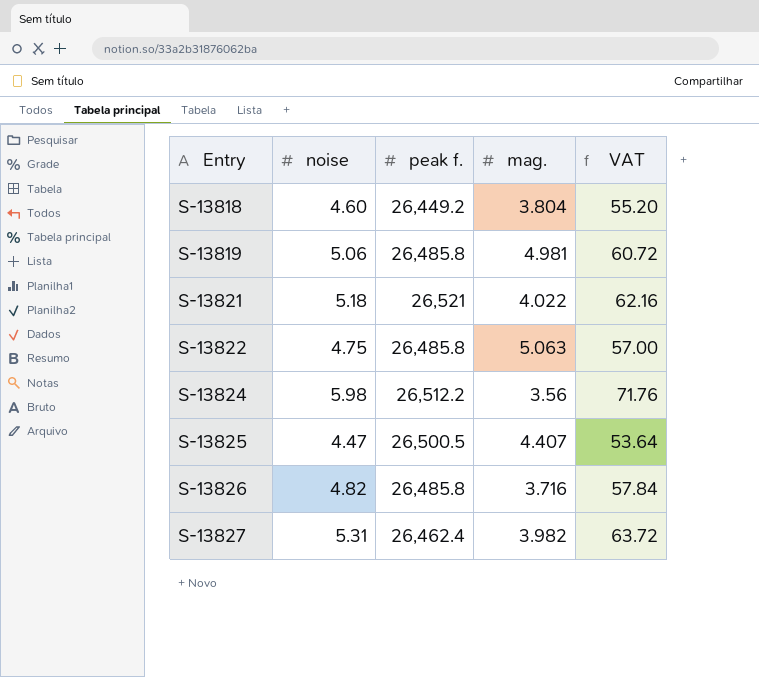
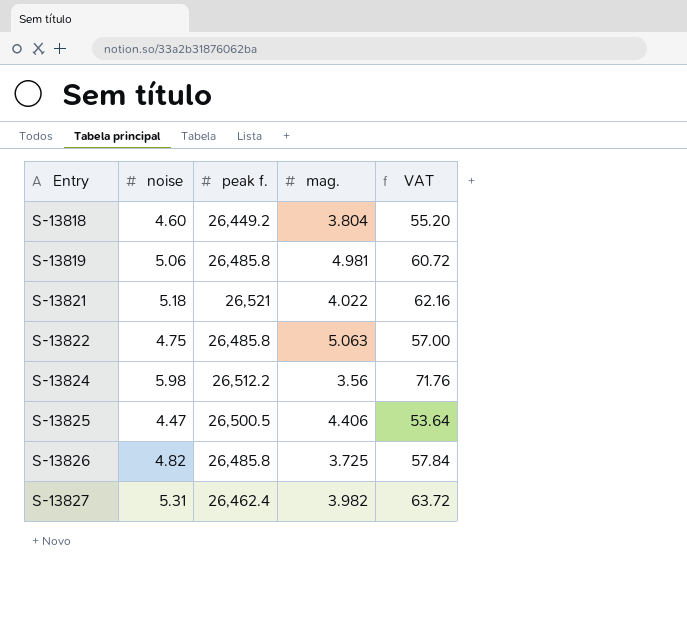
S-13825 | mag.: 4.407 -> 4.406
S-13826 | mag.: 3.716 -> 3.725

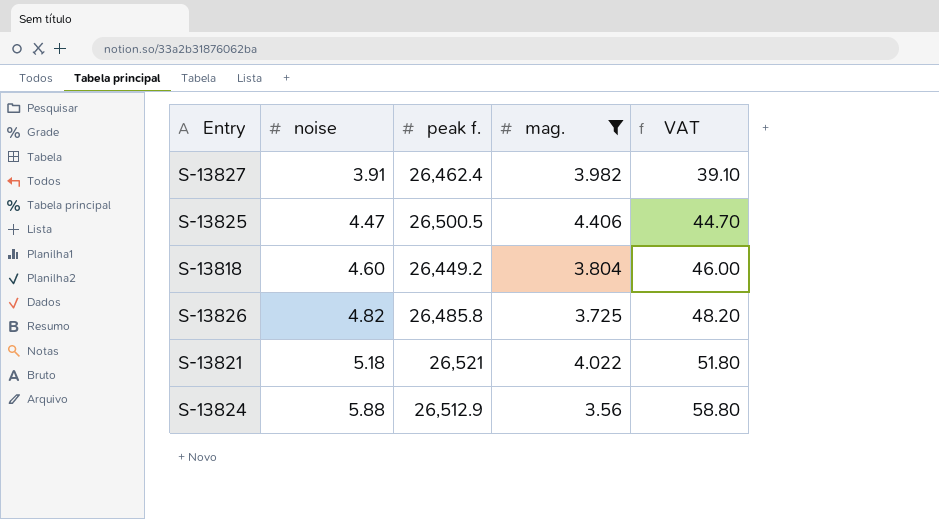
filter: none -> mag. <= 4.406
row order: Entry ascending -> noise ascending
column VAT | formula: [noise] * 12 -> [noise] * 10
S-13827 | noise: 5.31 -> 3.91
S-13824 | noise: 5.98 -> 5.88
S-13824 | peak f.: 26,512.2 -> 26,512.9

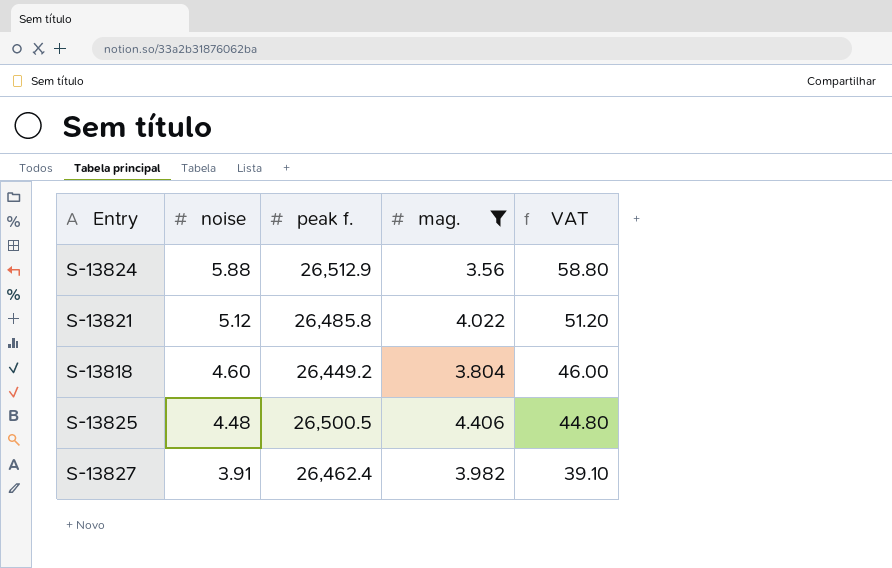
row order: noise ascending -> noise descending
row S-13826: 4.82 | 26,485.8 | 3.725 | 48.20 -> none
S-13821 | noise: 5.18 -> 5.12
S-13821 | peak f.: 26,521 -> 26,485.8
S-13821 | VAT: 51.80 -> 51.20
S-13825 | noise: 4.47 -> 4.48
S-13825 | VAT: 44.70 -> 44.80

